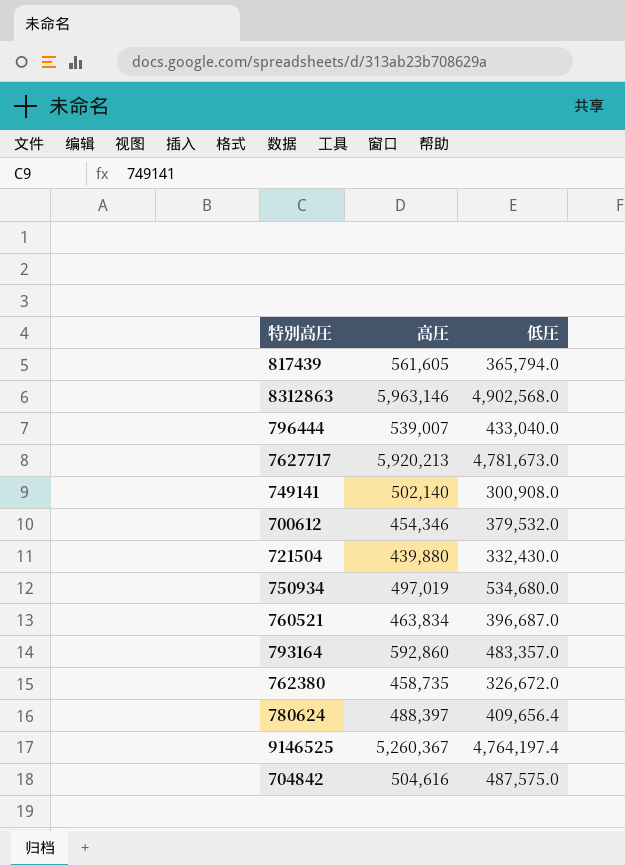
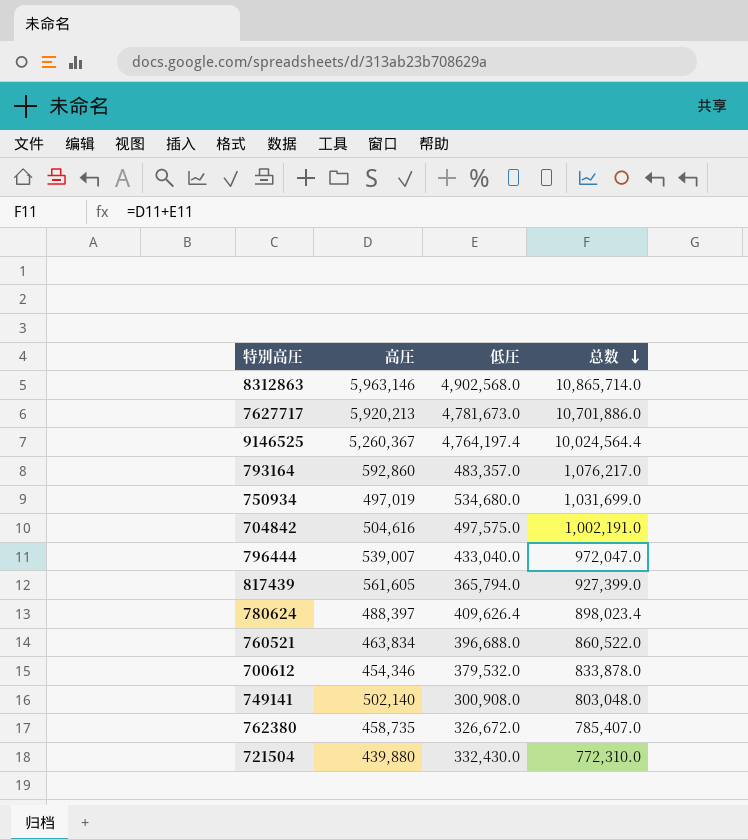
row order: none -> 总数 descending
column 总数 | formula: none -> [高圧] + [低圧]
704842 | 低圧: 487,575.0 -> 497,575.0
780624 | 低圧: 409,656.4 -> 409,626.4
760521 | 低圧: 396,687.0 -> 396,688.0

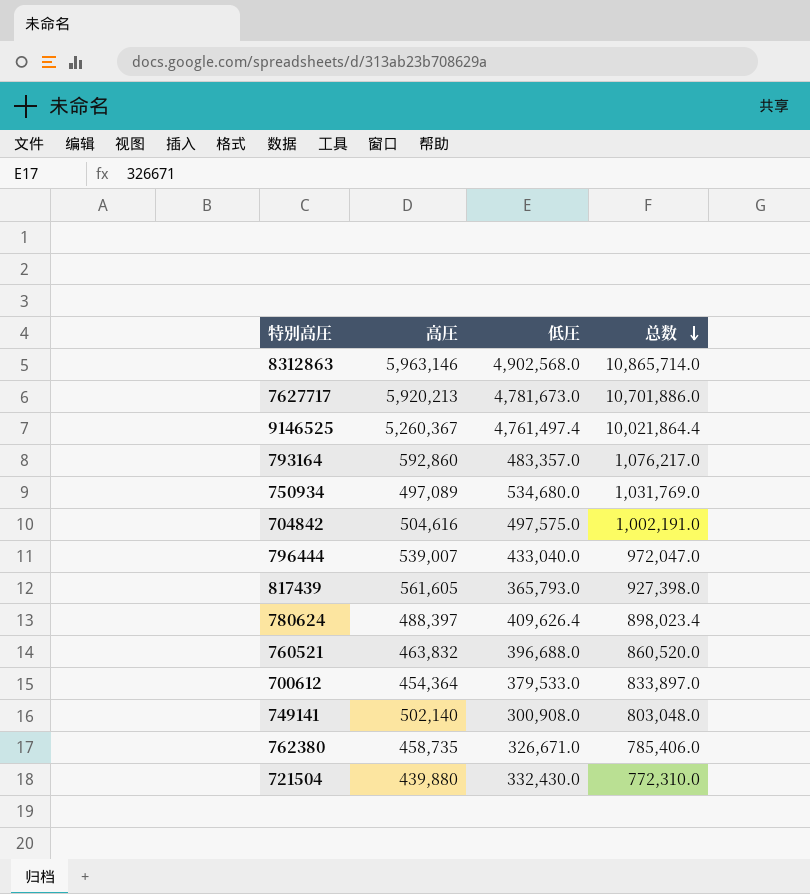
9146525 | 低圧: 4,764,197.4 -> 4,761,497.4
9146525 | 总数: 10,024,564.4 -> 10,021,864.4
750934 | 高圧: 497,019 -> 497,089
750934 | 总数: 1,031,699.0 -> 1,031,769.0
817439 | 低圧: 365,794.0 -> 365,793.0
817439 | 总数: 927,399.0 -> 927,398.0
760521 | 高圧: 463,834 -> 463,832
760521 | 总数: 860,522.0 -> 860,520.0
700612 | 高圧: 454,346 -> 454,364
700612 | 低圧: 379,532.0 -> 379,533.0
700612 | 总数: 833,878.0 -> 833,897.0
762380 | 低圧: 326,672.0 -> 326,671.0
762380 | 总数: 785,407.0 -> 785,406.0

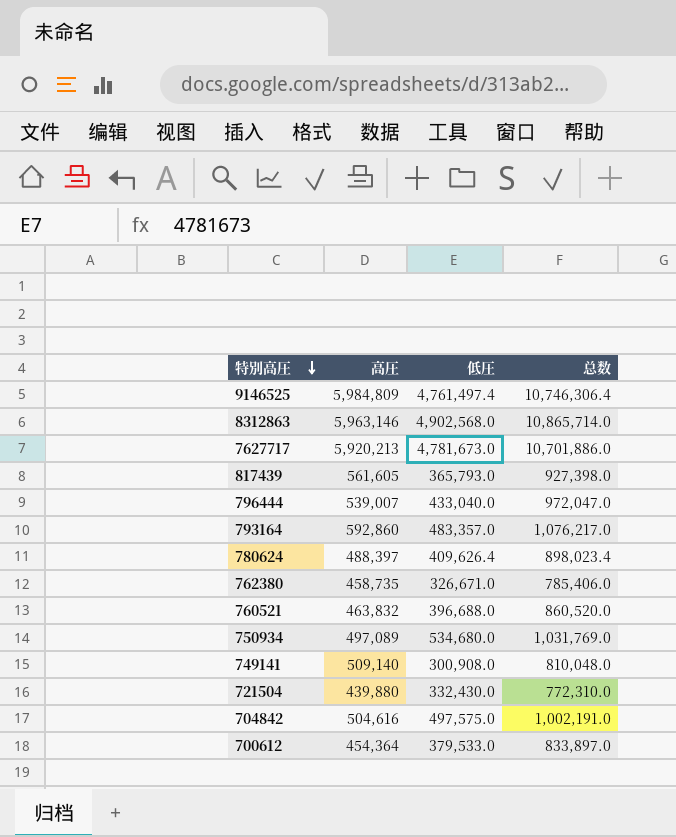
row order: 总数 descending -> 特別高圧 descending
9146525 | 高圧: 5,260,367 -> 5,984,809
9146525 | 总数: 10,021,864.4 -> 10,746,306.4
749141 | 高圧: 502,140 -> 509,140
749141 | 总数: 803,048.0 -> 810,048.0

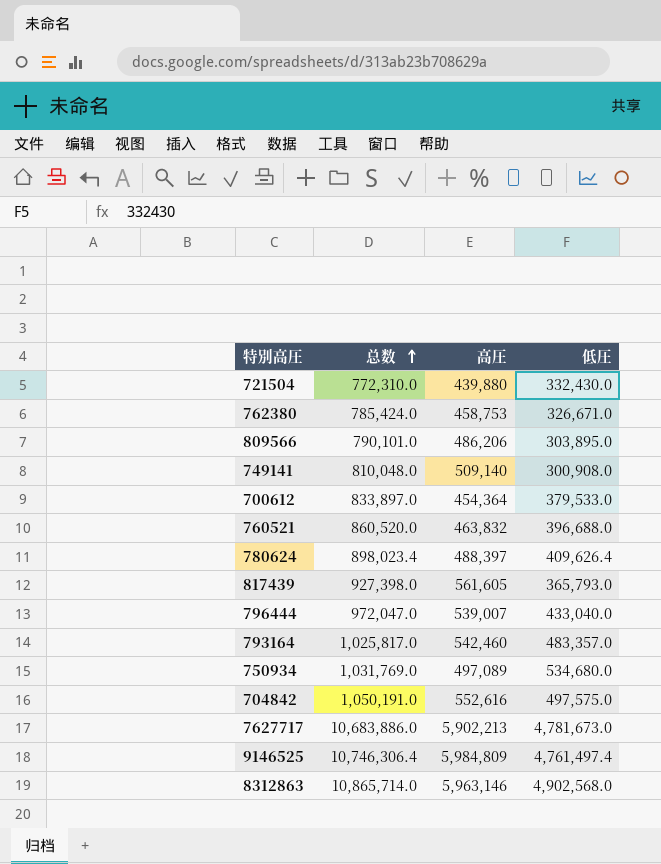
row order: 特別高圧 descending -> 总数 ascending
column 总数 | position: 4 -> 2
762380 | 总数: 785,406.0 -> 785,424.0
762380 | 高圧: 458,735 -> 458,753
row 809566: none -> 790,101.0 | 486,206 | 303,895.0
793164 | 总数: 1,076,217.0 -> 1,025,817.0
793164 | 高圧: 592,860 -> 542,460
704842 | 总数: 1,002,191.0 -> 1,050,191.0
704842 | 高圧: 504,616 -> 552,616
7627717 | 总数: 10,701,886.0 -> 10,683,886.0
7627717 | 高圧: 5,920,213 -> 5,902,213

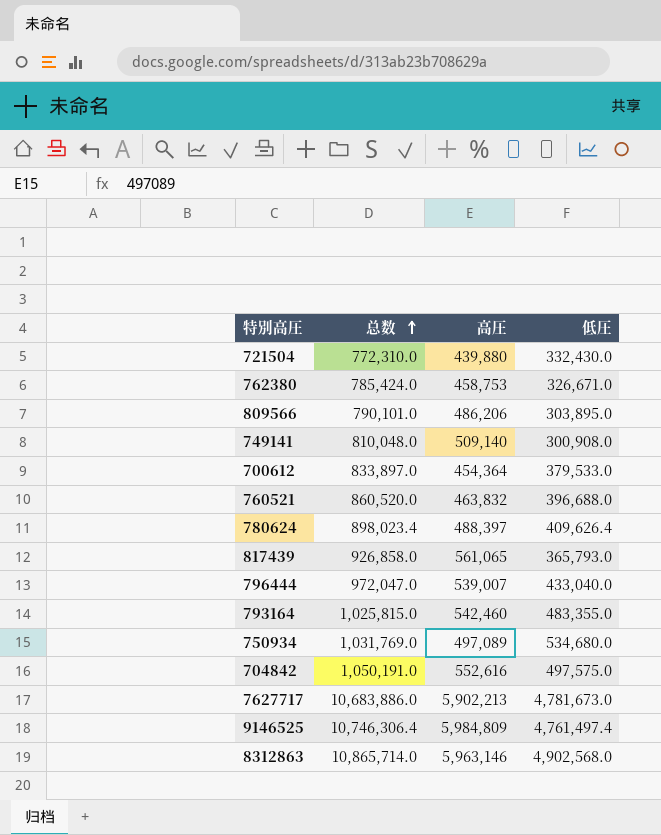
817439 | 总数: 927,398.0 -> 926,858.0
817439 | 高圧: 561,605 -> 561,065
793164 | 总数: 1,025,817.0 -> 1,025,815.0
793164 | 低圧: 483,357.0 -> 483,355.0

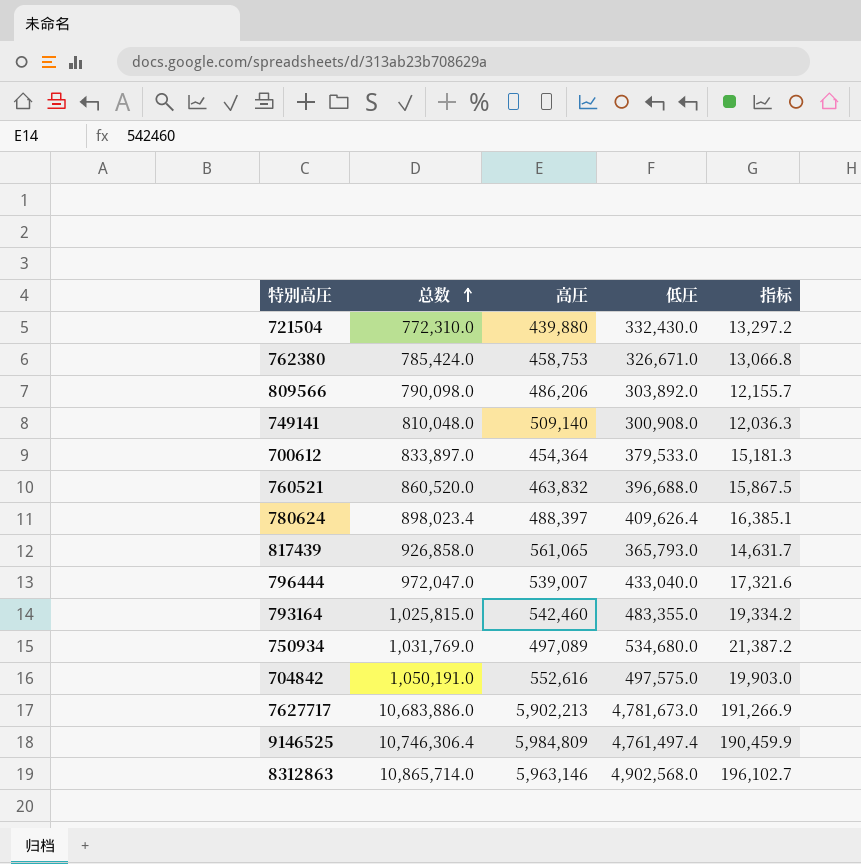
column 指标 | formula: none -> [低圧] * 0.04
809566 | 总数: 790,101.0 -> 790,098.0
809566 | 低圧: 303,895.0 -> 303,892.0

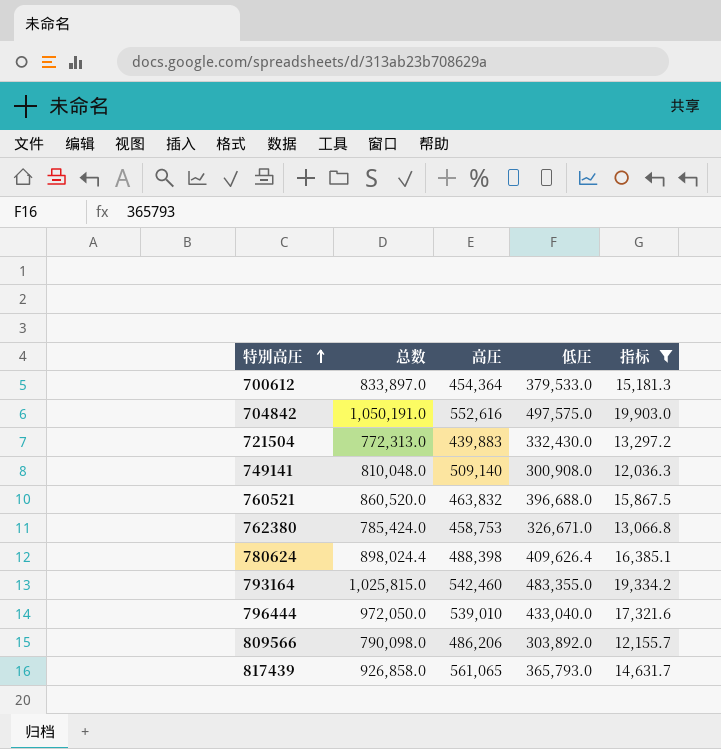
filter: none -> 指标 <= 19,903.0
row order: 总数 ascending -> 特別高圧 ascending
721504 | 总数: 772,310.0 -> 772,313.0
721504 | 高圧: 439,880 -> 439,883
780624 | 总数: 898,023.4 -> 898,024.4
780624 | 高圧: 488,397 -> 488,398
796444 | 总数: 972,047.0 -> 972,050.0
796444 | 高圧: 539,007 -> 539,010

